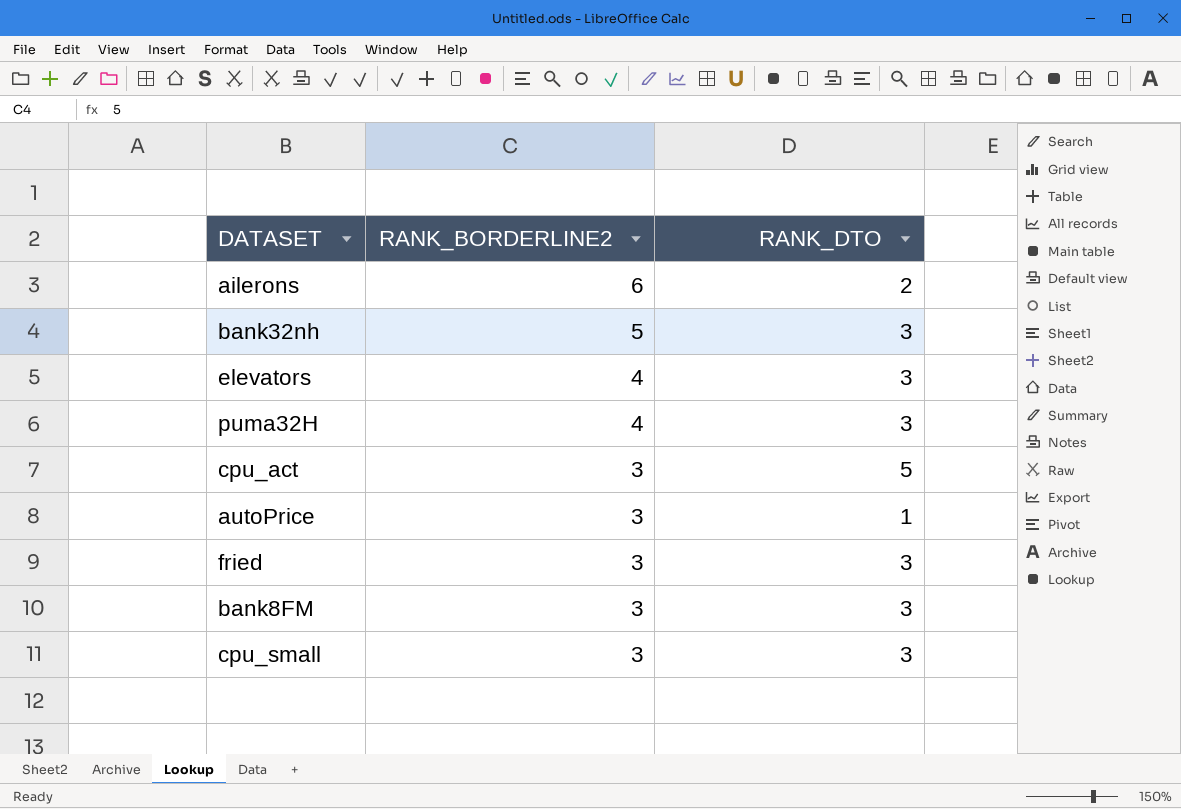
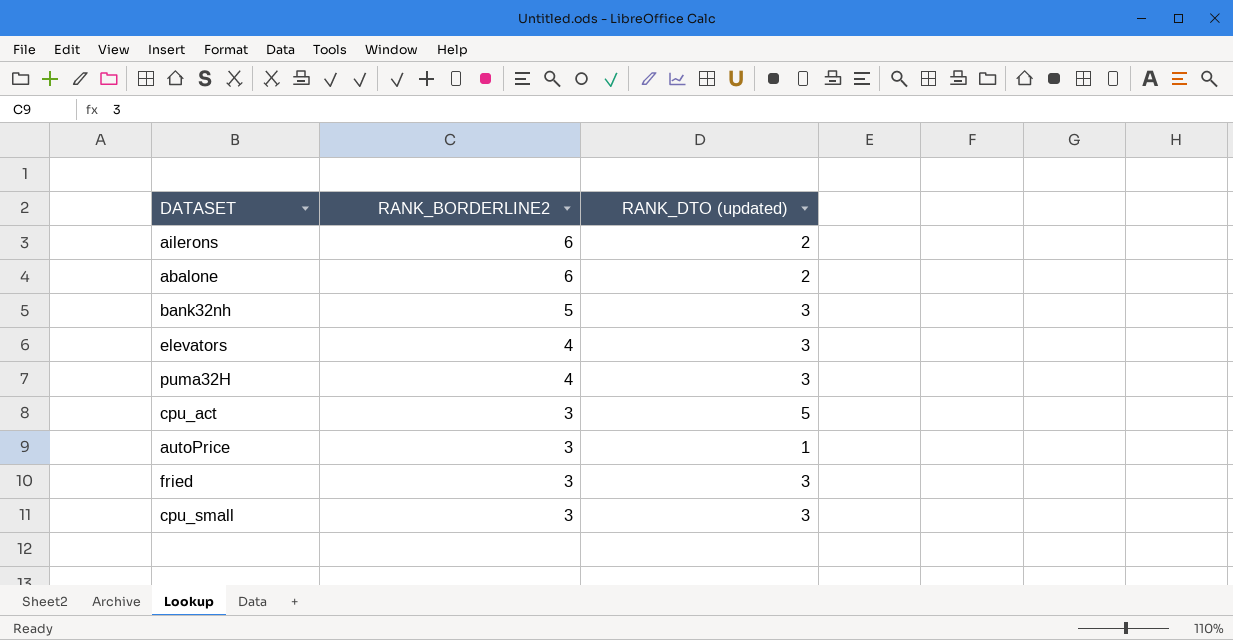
column name: RANK_DTO -> RANK_DTO (updated)
row bank8FM: 3 | 3 -> none
row abalone: none -> 6 | 2

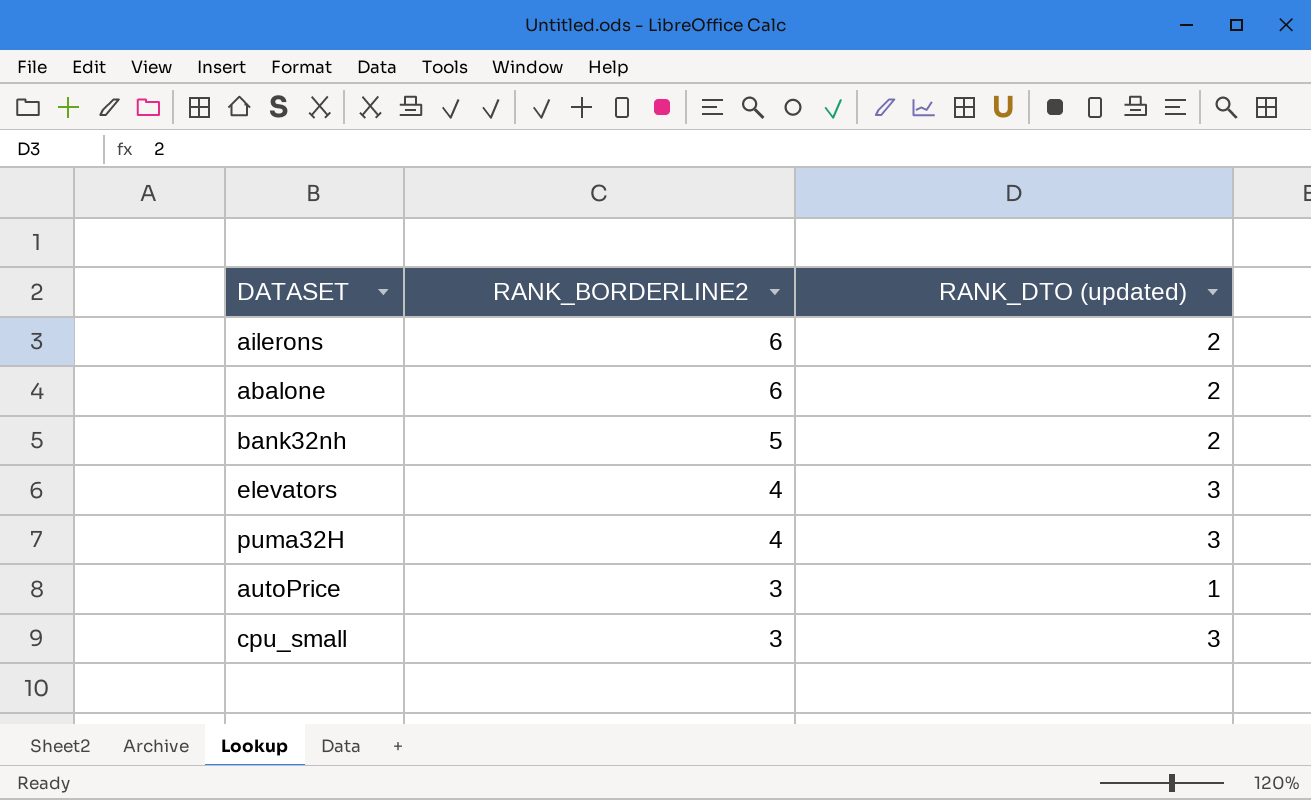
row cpu_act: 3 | 5 -> none
row fried: 3 | 3 -> none
bank32nh | RANK_DTO (updated): 3 -> 2

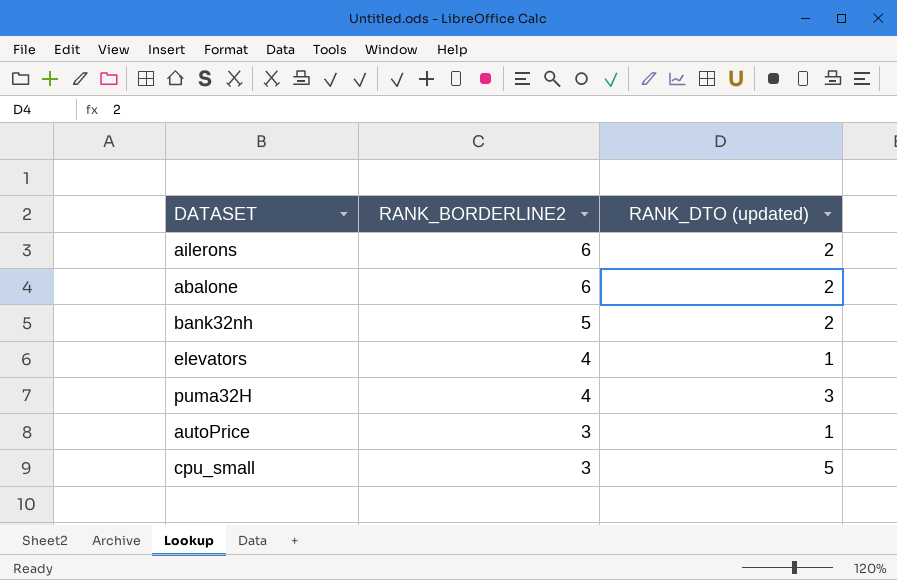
elevators | RANK_DTO (updated): 3 -> 1
cpu_small | RANK_DTO (updated): 3 -> 5

